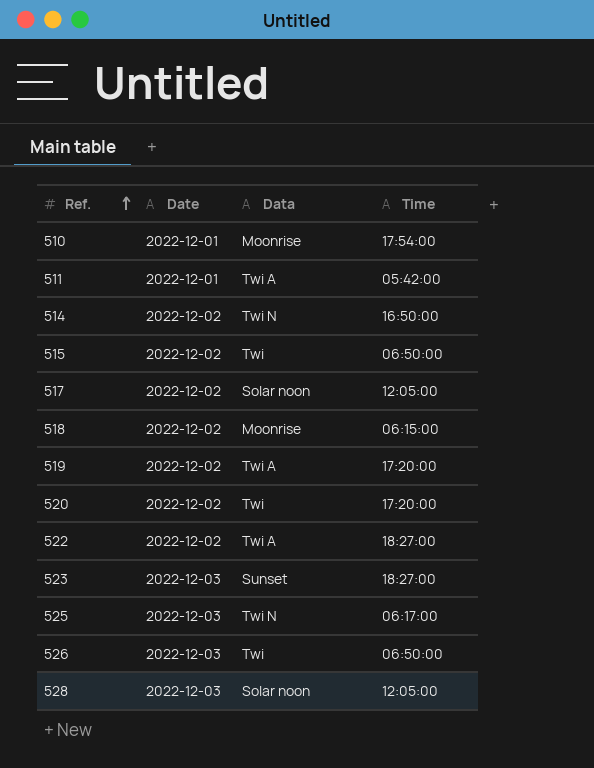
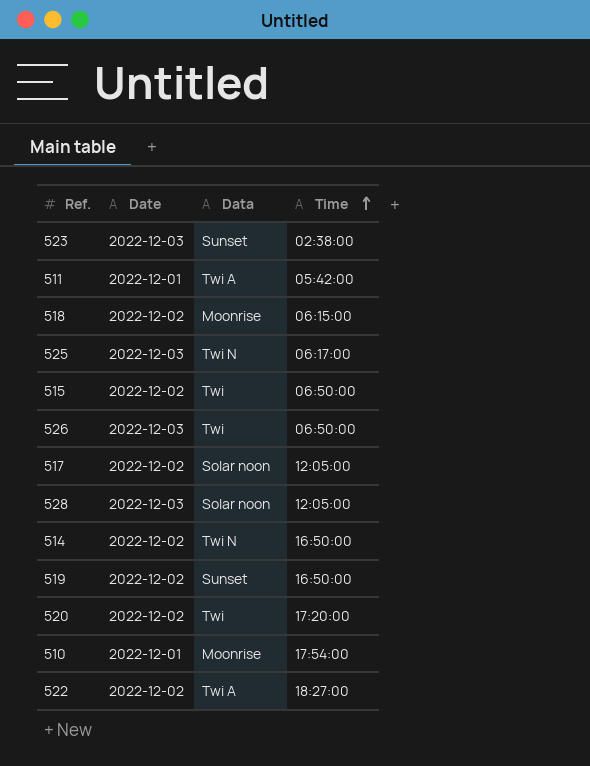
row order: Ref. ascending -> Time ascending
523 | Time: 18:27:00 -> 02:38:00
519 | Data: Twi A -> Sunset
519 | Time: 17:20:00 -> 16:50:00

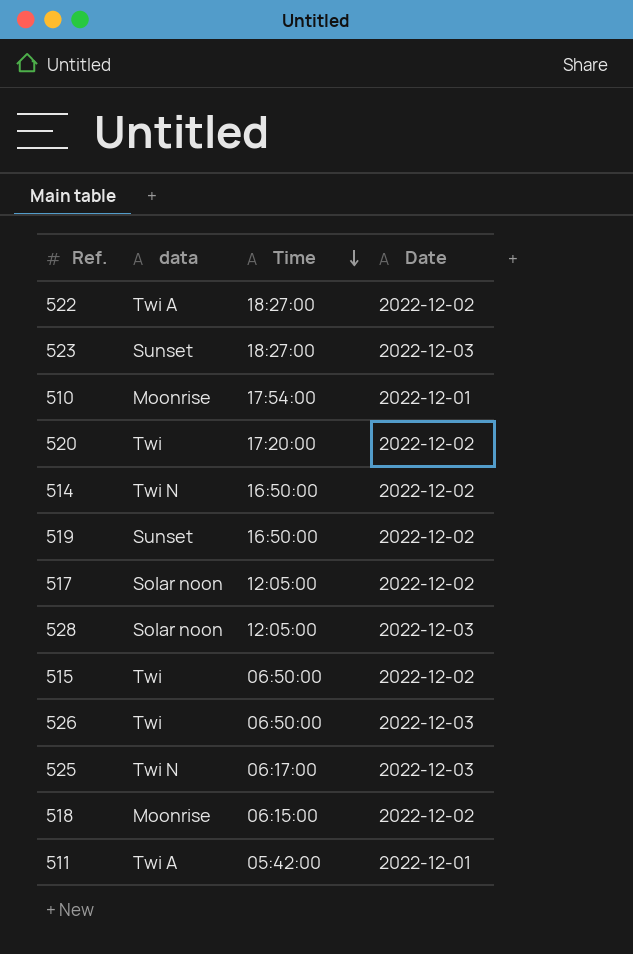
row order: Time ascending -> Time descending
column name: Data -> data
column Date | position: 2 -> 4
523 | Time: 02:38:00 -> 18:27:00

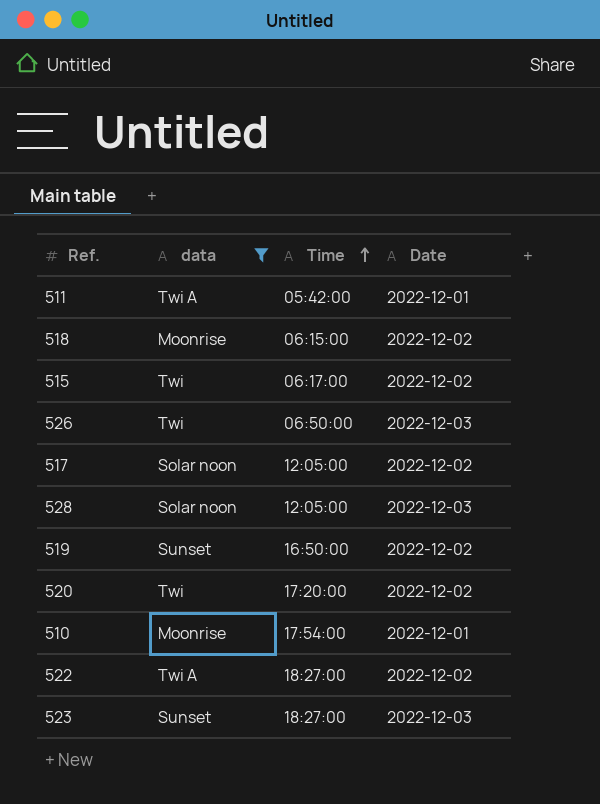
filter: none -> data != Twi N
row order: Time descending -> Time ascending
515 | Time: 06:50:00 -> 06:17:00

